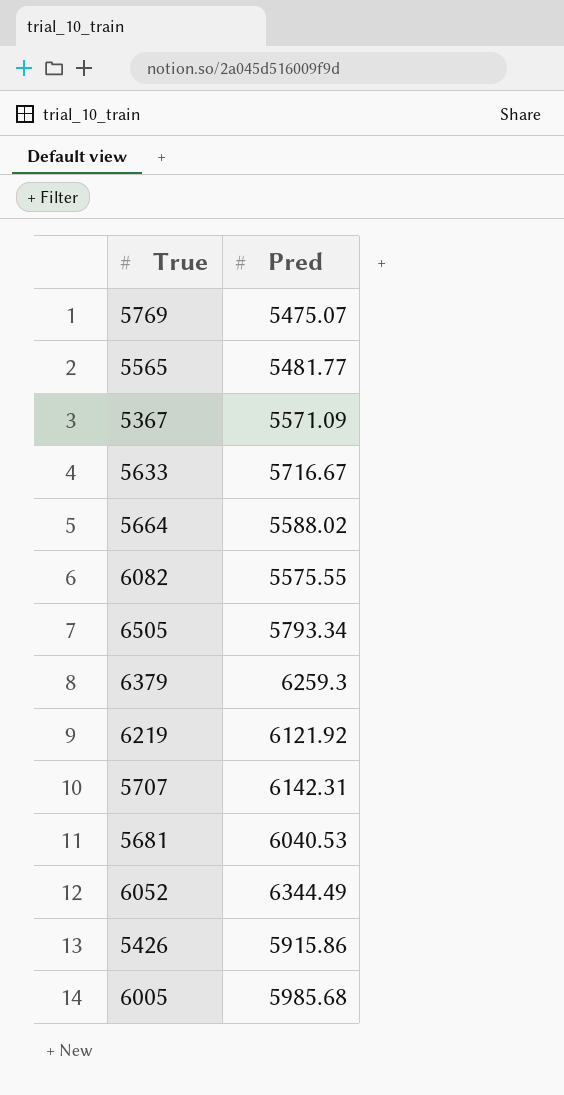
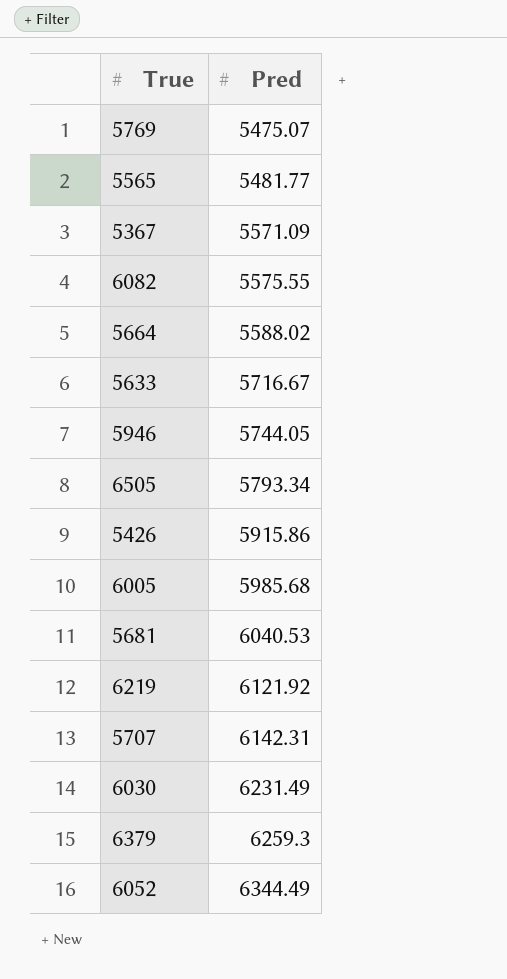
row order: none -> Pred ascending
row 5946: none -> 5744.05
row 6030: none -> 6231.49

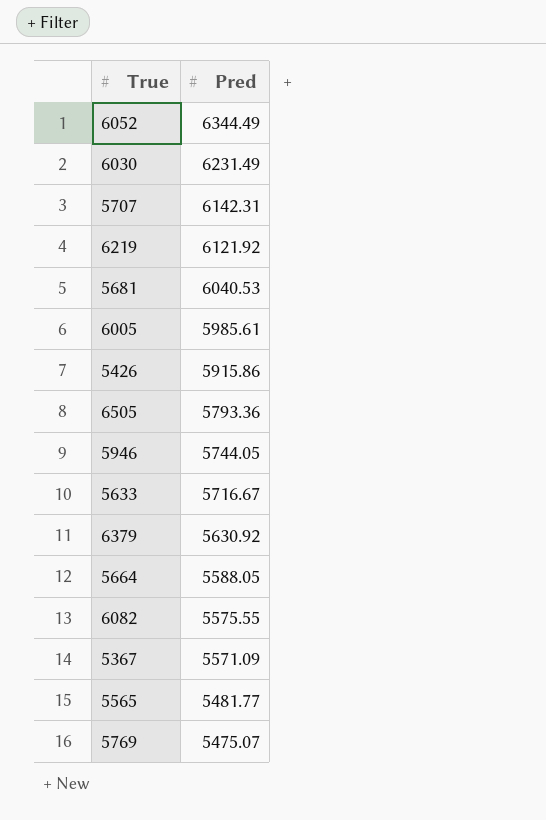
row order: Pred ascending -> Pred descending
6005 | Pred: 5985.68 -> 5985.61
6505 | Pred: 5793.34 -> 5793.36
6379 | Pred: 6259.3 -> 5630.92
5664 | Pred: 5588.02 -> 5588.05

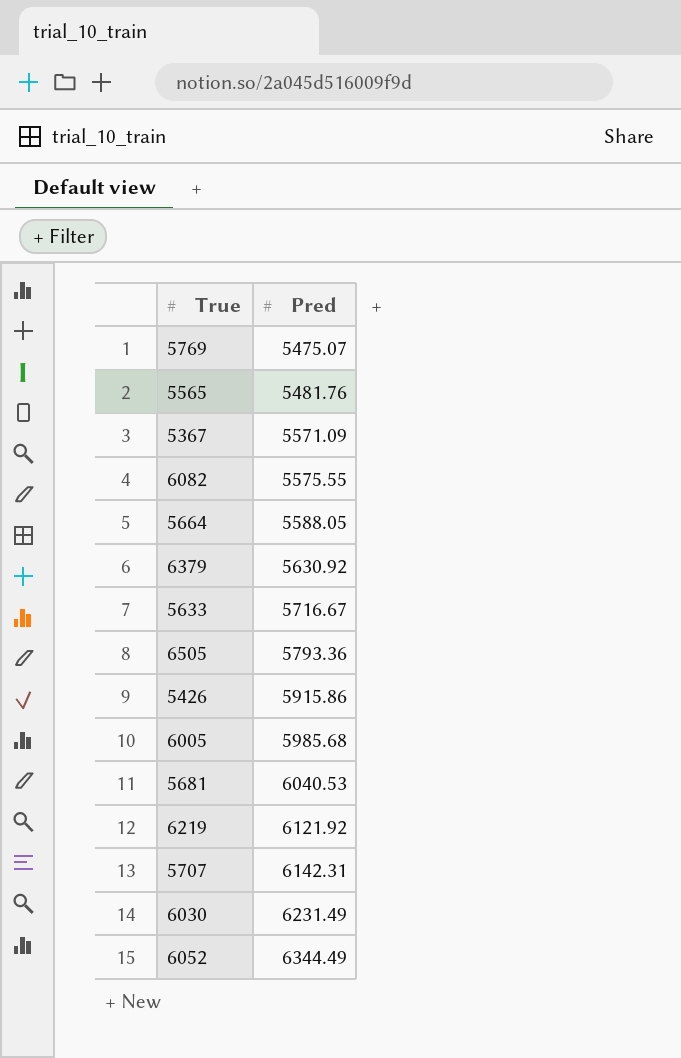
row order: Pred descending -> Pred ascending
row 5946: 5744.05 -> none
5565 | Pred: 5481.77 -> 5481.76
6005 | Pred: 5985.61 -> 5985.68

